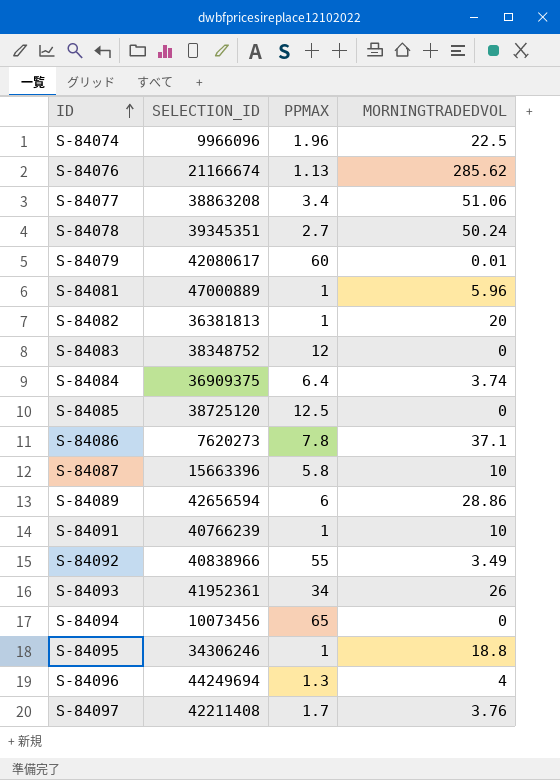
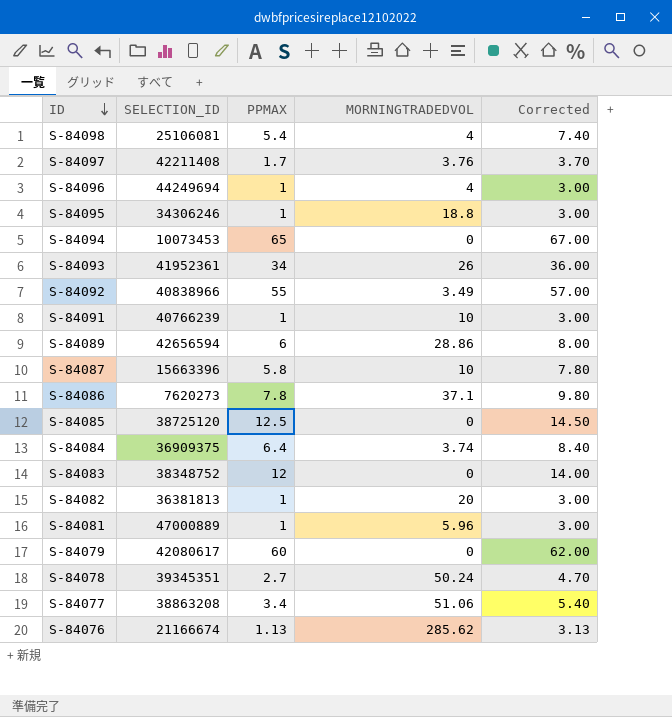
row order: ID ascending -> ID descending
column Corrected | formula: none -> [PPMAX] + 2
row S-84074: 9966096 | 1.96 | 22.5 -> none
row S-84098: none -> 25106081 | 5.4 | 4 | 7.40
S-84096 | PPMAX: 1.3 -> 1
S-84094 | SELECTION_ID: 10073456 -> 10073453
S-84079 | MORNINGTRADEDVOL: 0.01 -> 0

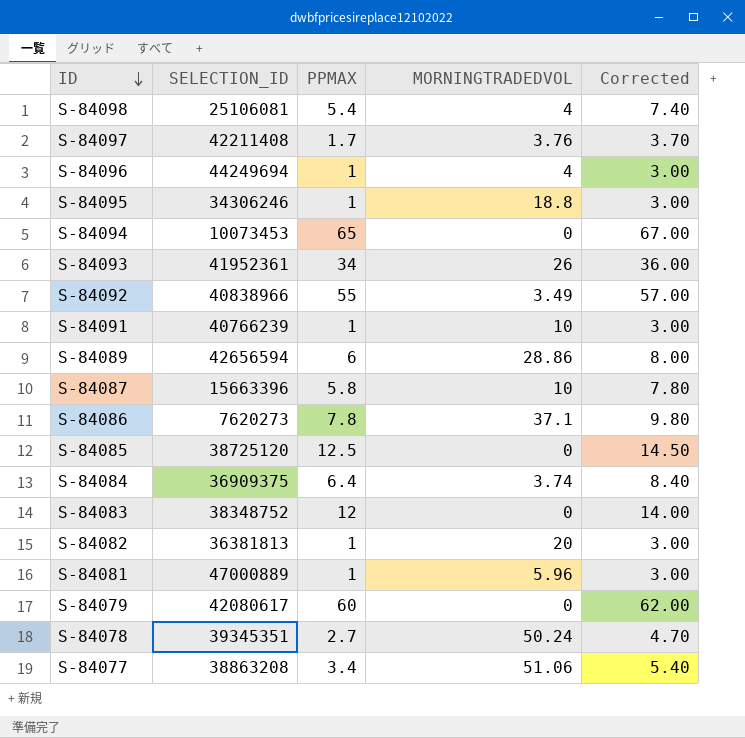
row S-84076: 21166674 | 1.13 | 285.62 | 3.13 -> none

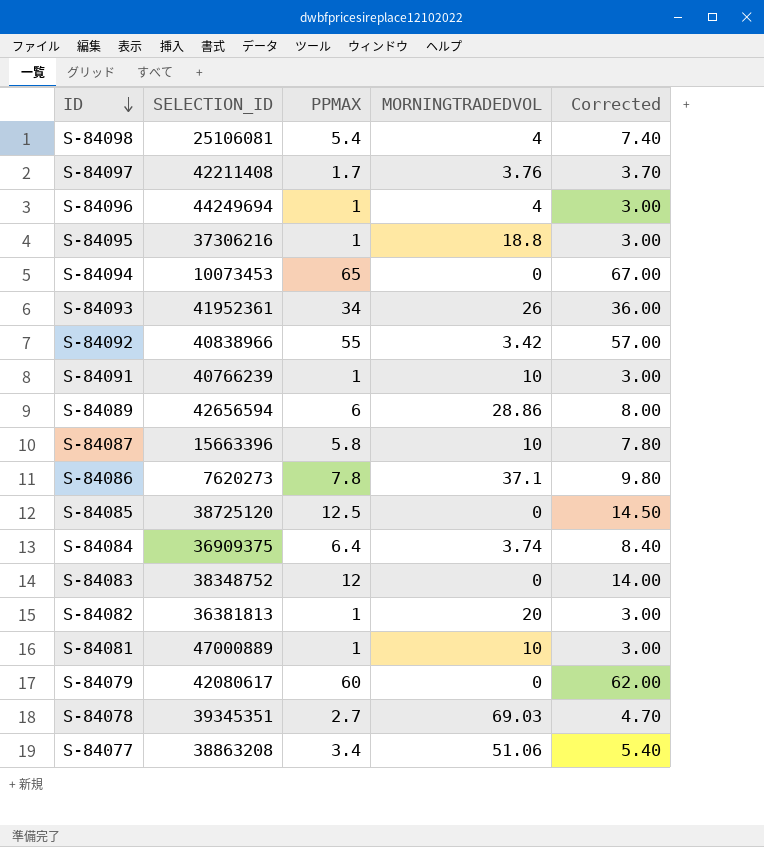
S-84095 | SELECTION_ID: 34306246 -> 37306216
S-84092 | MORNINGTRADEDVOL: 3.49 -> 3.42
S-84081 | MORNINGTRADEDVOL: 5.96 -> 10
S-84078 | MORNINGTRADEDVOL: 50.24 -> 69.03

